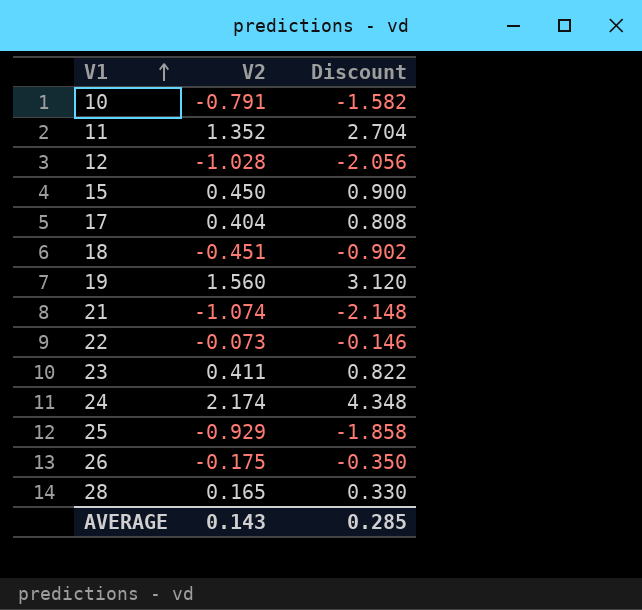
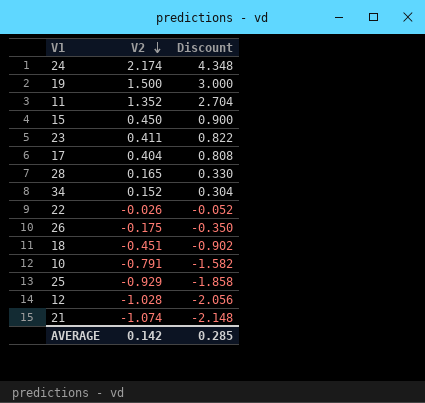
row order: V1 ascending -> V2 descending
19 | V2: 1.560 -> 1.500
19 | Discount: 3.120 -> 3.000
row 34: none -> 0.152 | 0.304
22 | V2: -0.073 -> -0.026
22 | Discount: -0.146 -> -0.052
AVERAGE | V2: 0.143 -> 0.142

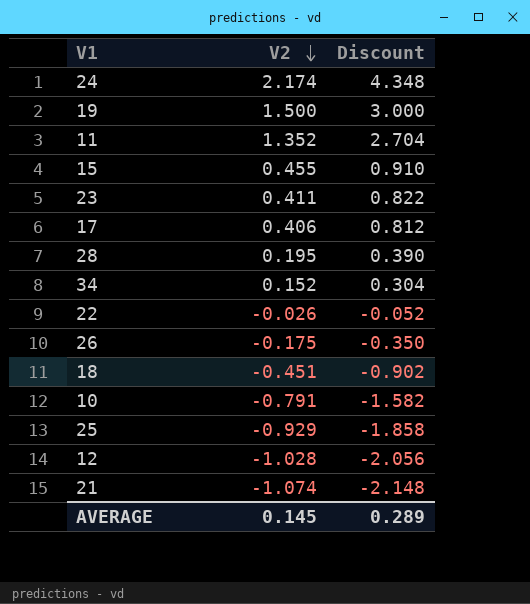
15 | V2: 0.450 -> 0.455
15 | Discount: 0.900 -> 0.910
17 | V2: 0.404 -> 0.406
17 | Discount: 0.808 -> 0.812
28 | V2: 0.165 -> 0.195
28 | Discount: 0.330 -> 0.390
AVERAGE | V2: 0.142 -> 0.145
AVERAGE | Discount: 0.285 -> 0.289

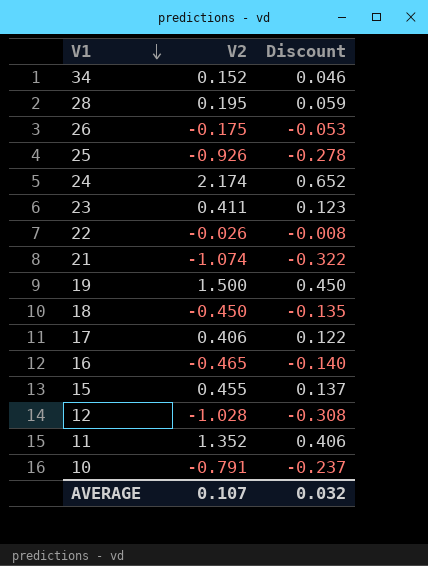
row order: V2 descending -> V1 descending
column Discount | formula: [V2] * 2 -> [V2] * 0.3
25 | V2: -0.929 -> -0.926
18 | V2: -0.451 -> -0.450
row 16: none -> -0.465 | -0.140
AVERAGE | V2: 0.145 -> 0.107
AVERAGE | Discount: 0.289 -> 0.032

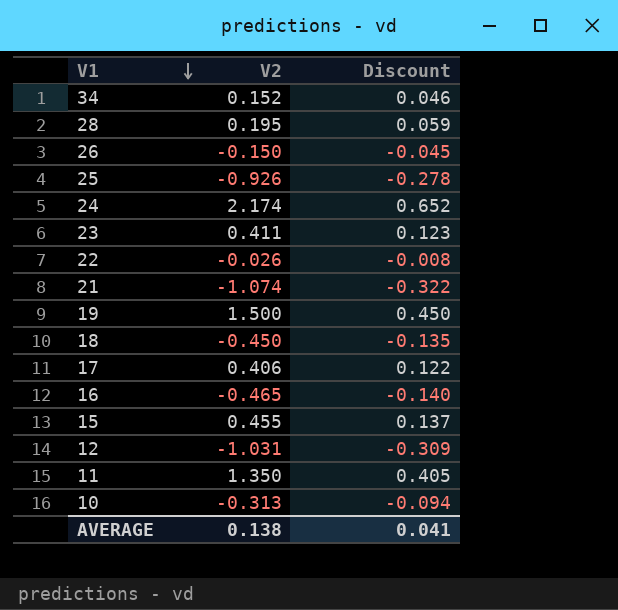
26 | V2: -0.175 -> -0.150
26 | Discount: -0.053 -> -0.045
12 | V2: -1.028 -> -1.031
12 | Discount: -0.308 -> -0.309
11 | V2: 1.352 -> 1.350
11 | Discount: 0.406 -> 0.405
10 | V2: -0.791 -> -0.313
10 | Discount: -0.237 -> -0.094
AVERAGE | V2: 0.107 -> 0.138
AVERAGE | Discount: 0.032 -> 0.041

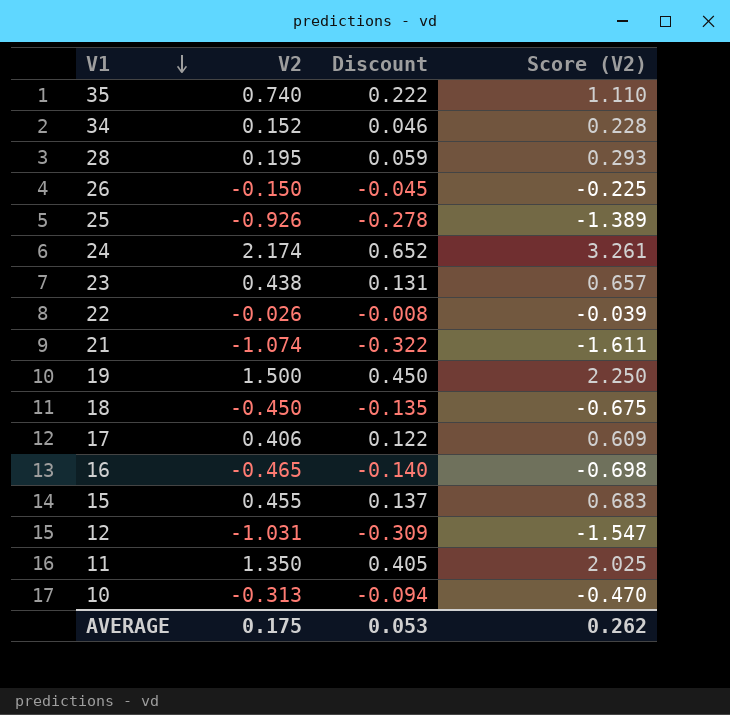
column Score (V2) | formula: none -> [V2] * 1.5
row 35: none -> 0.740 | 0.222 | 1.110
23 | V2: 0.411 -> 0.438
23 | Discount: 0.123 -> 0.131
AVERAGE | V2: 0.138 -> 0.175
AVERAGE | Discount: 0.041 -> 0.053

